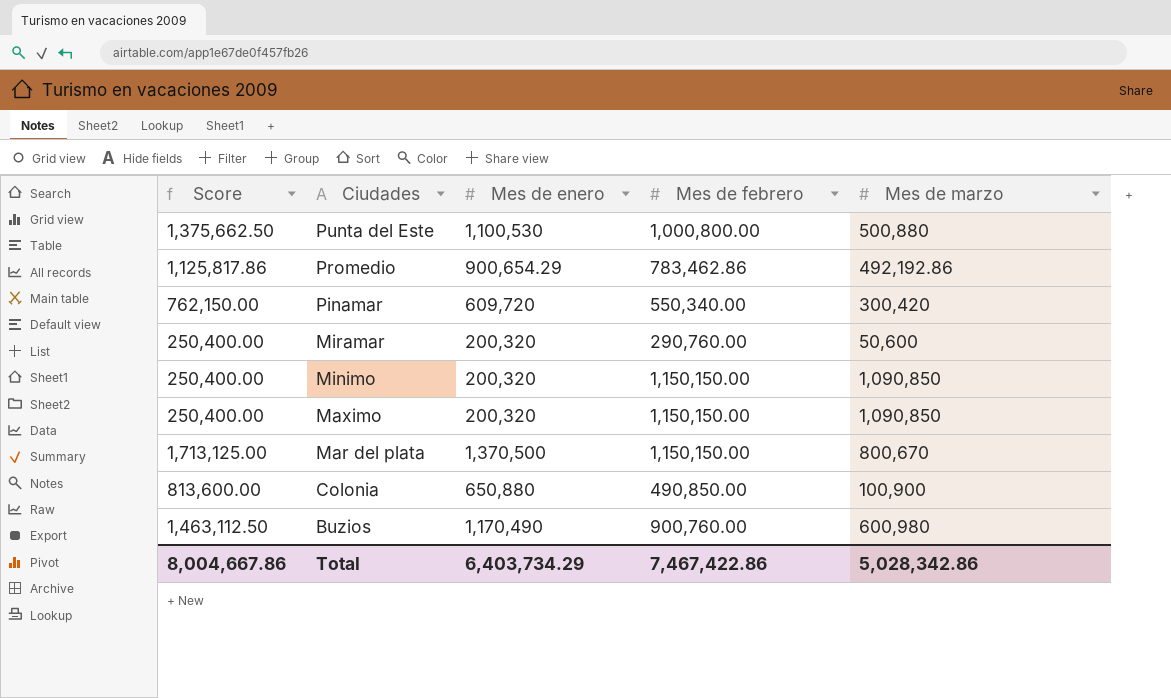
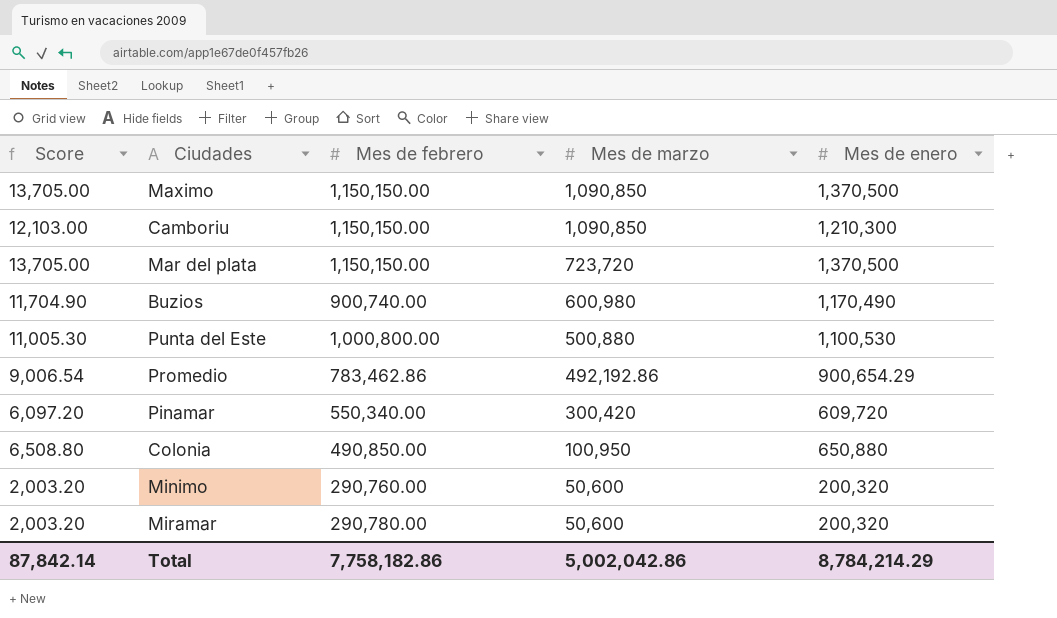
row order: Ciudades descending -> Mes de marzo descending
column Score | formula: [Mes de enero] * 1.25 -> [Mes de enero] * 0.01
column Mes de enero | position: 3 -> 5
Maximo | Mes de enero: 200,320 -> 1,370,500
row Camboriu: none -> 12,103.00 | 1,150,150.00 | 1,090,850 | 1,210,300
Mar del plata | Mes de marzo: 800,670 -> 723,720
Buzios | Mes de febrero: 900,760.00 -> 900,740.00
Colonia | Mes de marzo: 100,900 -> 100,950
Minimo | Mes de febrero: 1,150,150.00 -> 290,760.00
Minimo | Mes de marzo: 1,090,850 -> 50,600
Miramar | Mes de febrero: 290,760.00 -> 290,780.00
Total | Score: 8,004,667.86 -> 87,842.14
Total | Mes de febrero: 7,467,422.86 -> 7,758,182.86
Total | Mes de marzo: 5,028,342.86 -> 5,002,042.86
Total | Mes de enero: 6,403,734.29 -> 8,784,214.29

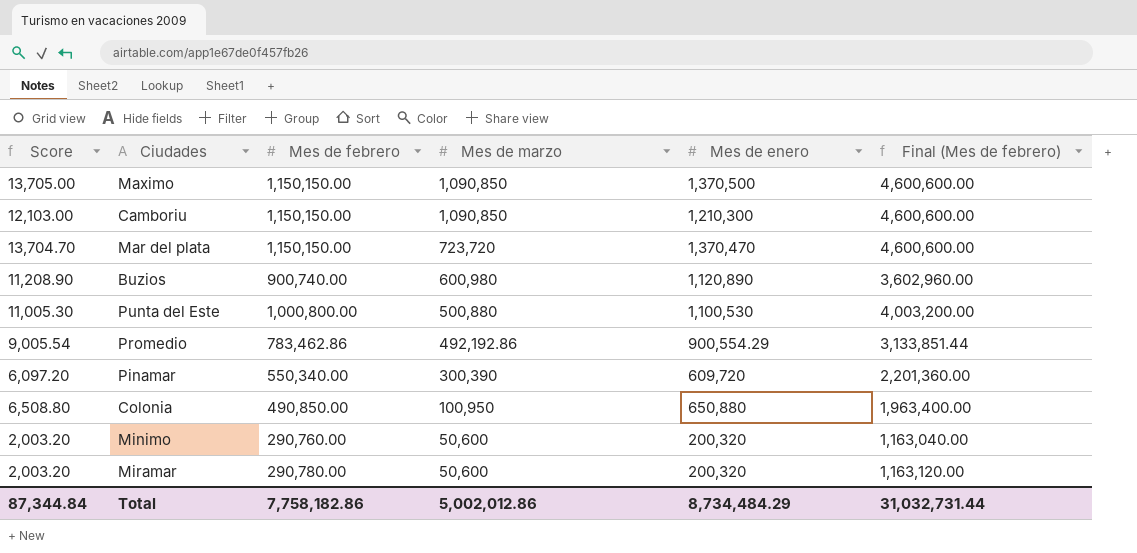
column Final (Mes de febrero) | formula: none -> [Mes de febrero] * 4
Mar del plata | Score: 13,705.00 -> 13,704.70
Mar del plata | Mes de enero: 1,370,500 -> 1,370,470
Buzios | Score: 11,704.90 -> 11,208.90
Buzios | Mes de enero: 1,170,490 -> 1,120,890
Promedio | Score: 9,006.54 -> 9,005.54
Promedio | Mes de enero: 900,654.29 -> 900,554.29
Pinamar | Mes de marzo: 300,420 -> 300,390
Total | Score: 87,842.14 -> 87,344.84
Total | Mes de marzo: 5,002,042.86 -> 5,002,012.86
Total | Mes de enero: 8,784,214.29 -> 8,734,484.29

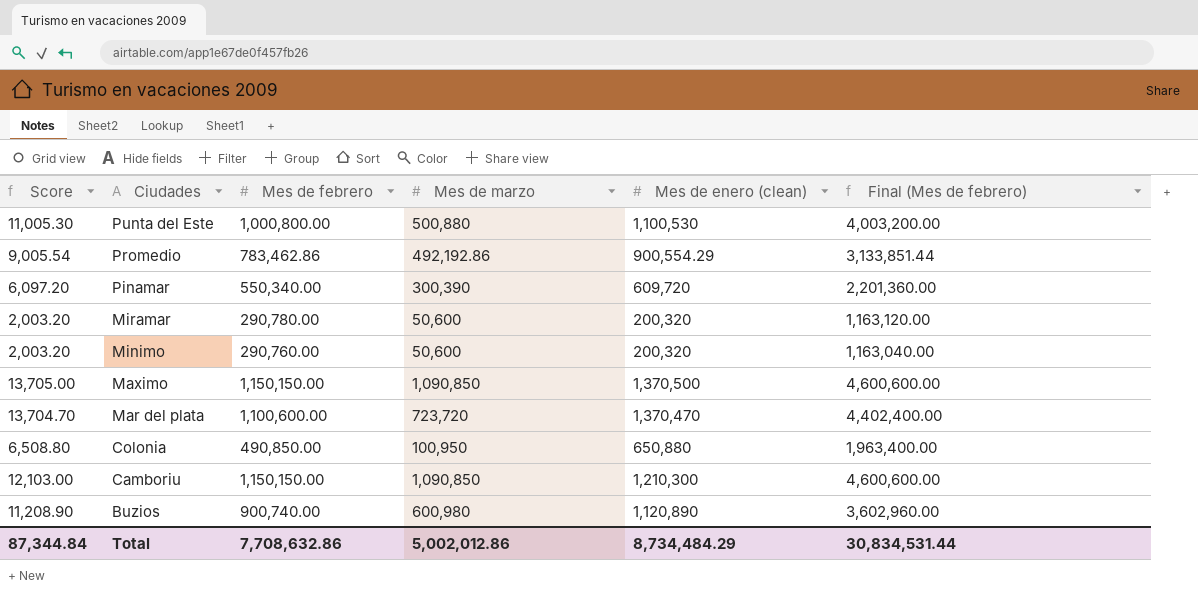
row order: Mes de marzo descending -> Ciudades descending
column name: Mes de enero -> Mes de enero (clean)
Mar del plata | Mes de febrero: 1,150,150.00 -> 1,100,600.00
Mar del plata | Final (Mes de febrero): 4,600,600.00 -> 4,402,400.00
Total | Mes de febrero: 7,758,182.86 -> 7,708,632.86
Total | Final (Mes de febrero): 31,032,731.44 -> 30,834,531.44

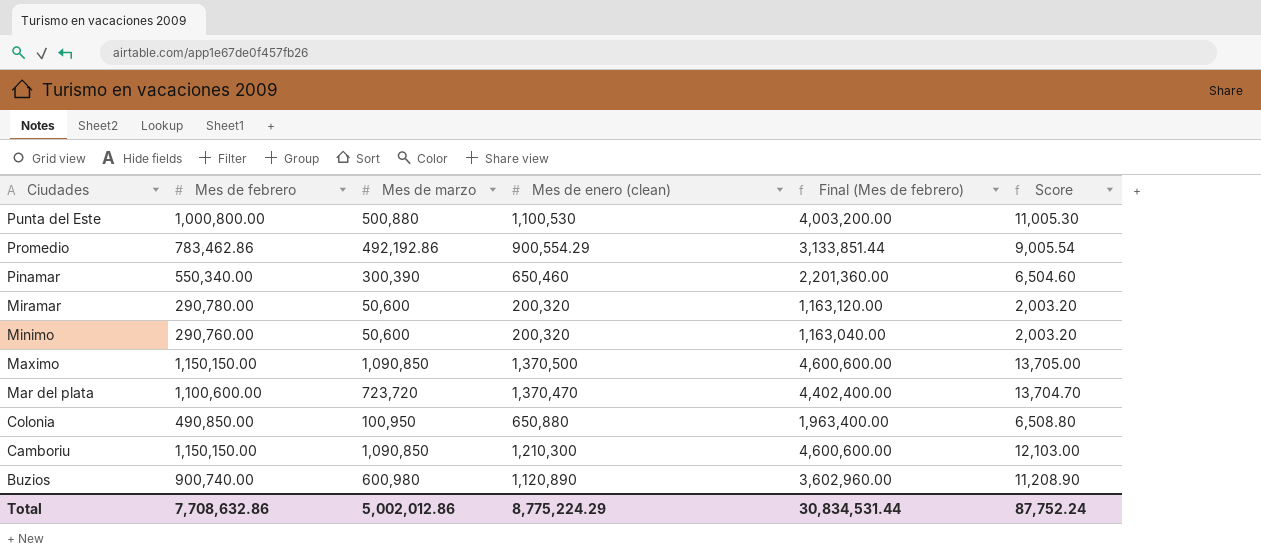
column Score | position: 1 -> 6
Pinamar | Mes de enero (clean): 609,720 -> 650,460
Pinamar | Score: 6,097.20 -> 6,504.60
Total | Mes de enero (clean): 8,734,484.29 -> 8,775,224.29
Total | Score: 87,344.84 -> 87,752.24

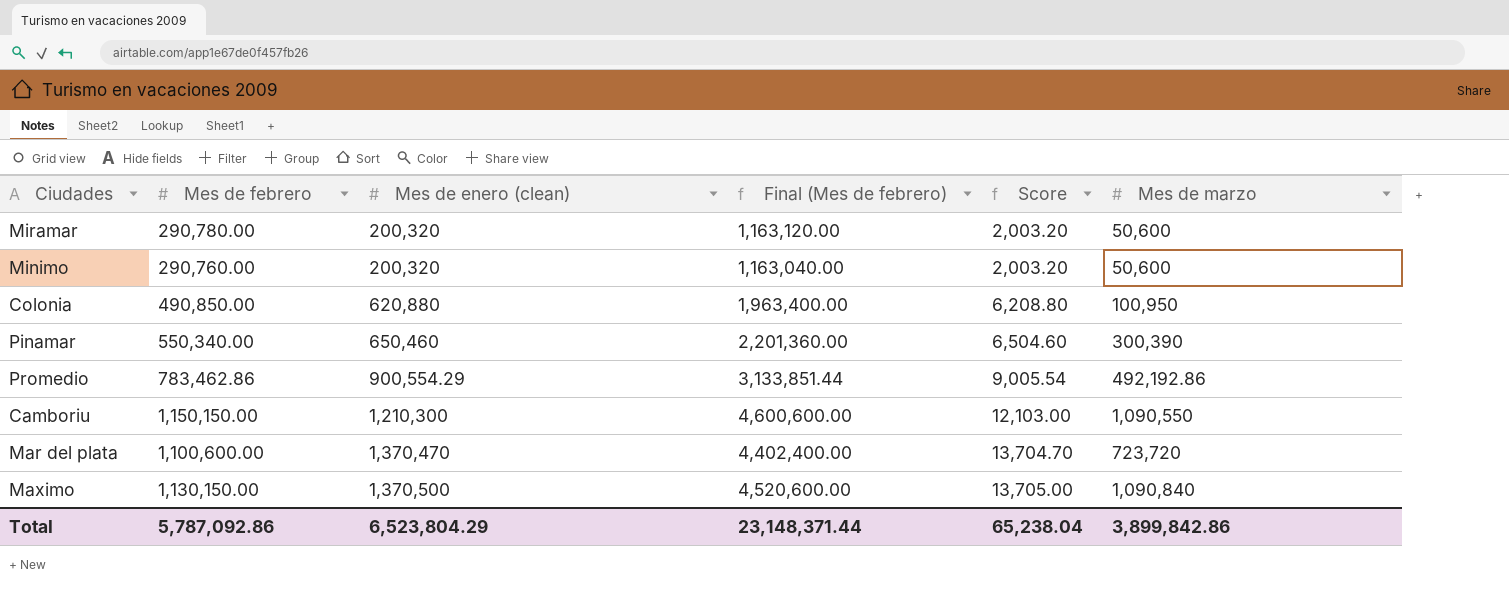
row order: Ciudades descending -> Mes de enero (clean) ascending
column Mes de marzo | position: 3 -> 6
row Punta del Este: 1,000,800.00 | 500,880 | 1,100,530 | 4,003,200.00 | 11,005.30 -> none
row Buzios: 900,740.00 | 600,980 | 1,120,890 | 3,602,960.00 | 11,208.90 -> none
Colonia | Mes de enero (clean): 650,880 -> 620,880
Colonia | Score: 6,508.80 -> 6,208.80
Camboriu | Mes de marzo: 1,090,850 -> 1,090,550
Maximo | Mes de febrero: 1,150,150.00 -> 1,130,150.00
Maximo | Final (Mes de febrero): 4,600,600.00 -> 4,520,600.00
Maximo | Mes de marzo: 1,090,850 -> 1,090,840
Total | Mes de febrero: 7,708,632.86 -> 5,787,092.86
Total | Mes de enero (clean): 8,775,224.29 -> 6,523,804.29
Total | Final (Mes de febrero): 30,834,531.44 -> 23,148,371.44
Total | Score: 87,752.24 -> 65,238.04
Total | Mes de marzo: 5,002,012.86 -> 3,899,842.86

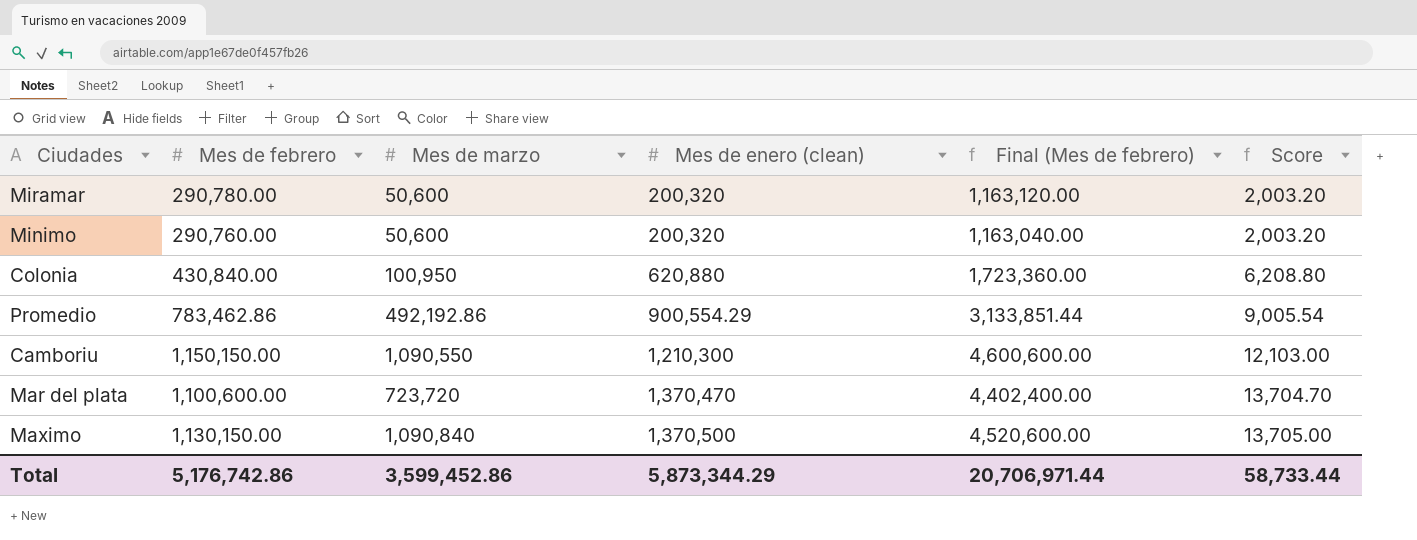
column Mes de marzo | position: 6 -> 3
row Pinamar: 550,340.00 | 650,460 | 2,201,360.00 | 6,504.60 | 300,390 -> none
Colonia | Mes de febrero: 490,850.00 -> 430,840.00
Colonia | Final (Mes de febrero): 1,963,400.00 -> 1,723,360.00
Total | Mes de febrero: 5,787,092.86 -> 5,176,742.86
Total | Mes de marzo: 3,899,842.86 -> 3,599,452.86
Total | Mes de enero (clean): 6,523,804.29 -> 5,873,344.29
Total | Final (Mes de febrero): 23,148,371.44 -> 20,706,971.44
Total | Score: 65,238.04 -> 58,733.44

